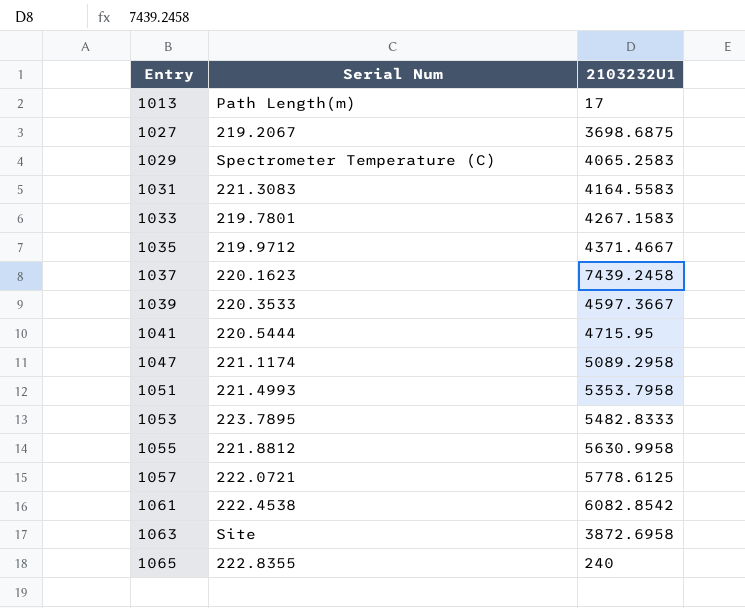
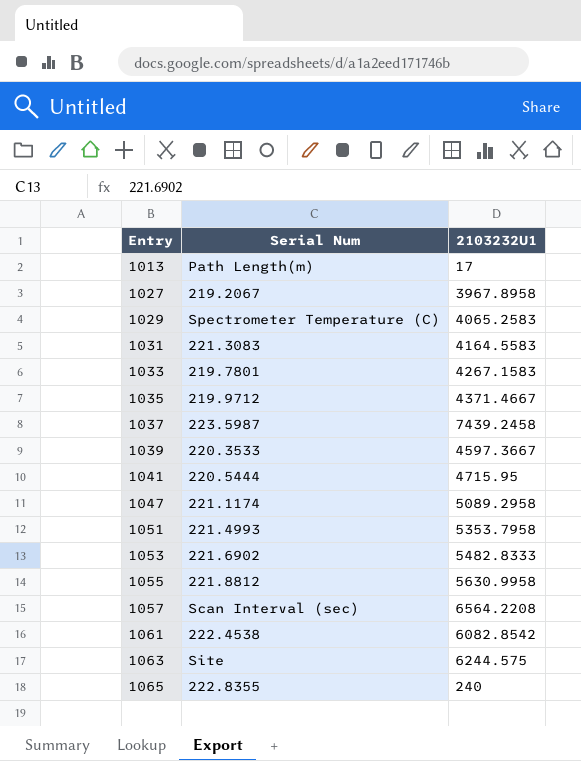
1027 | 2103232U1: 3698.6875 -> 3967.8958
1037 | Serial Num: 220.1623 -> 223.5987
1053 | Serial Num: 223.7895 -> 221.6902
1057 | Serial Num: 222.0721 -> Scan Interval (sec)
1057 | 2103232U1: 5778.6125 -> 6564.2208
1063 | 2103232U1: 3872.6958 -> 6244.575

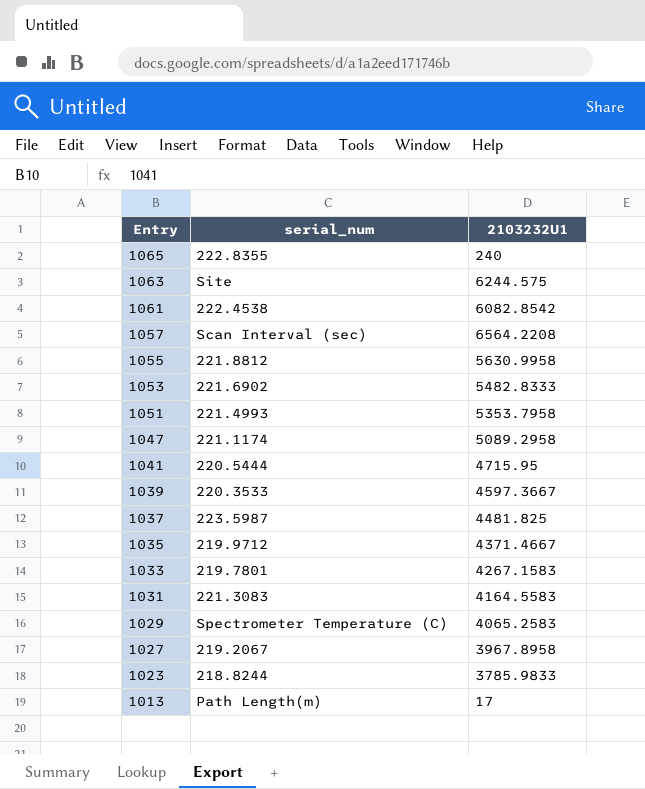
row order: Entry ascending -> Entry descending
column name: Serial Num -> serial_num
1037 | 2103232U1: 7439.2458 -> 4481.825
row 1023: none -> 218.8244 | 3785.9833

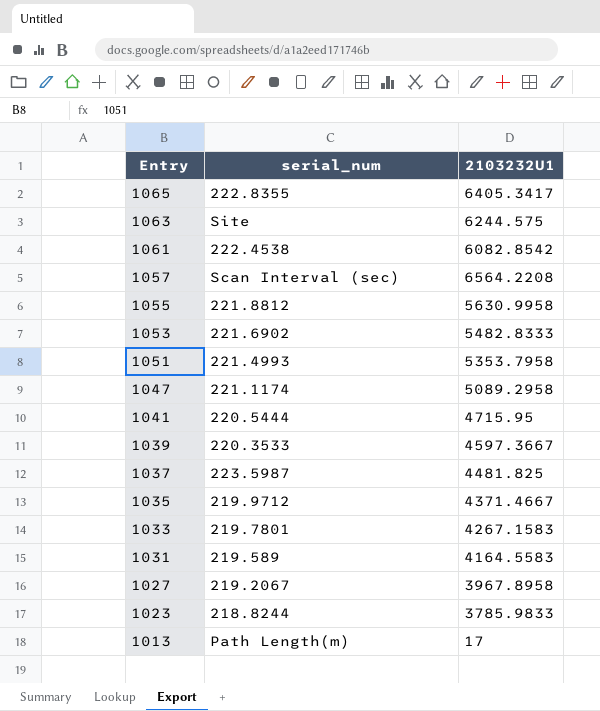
row 1029: Spectrometer Temperature (C) | 4065.2583 -> none
1065 | 2103232U1: 240 -> 6405.3417
1031 | serial_num: 221.3083 -> 219.589

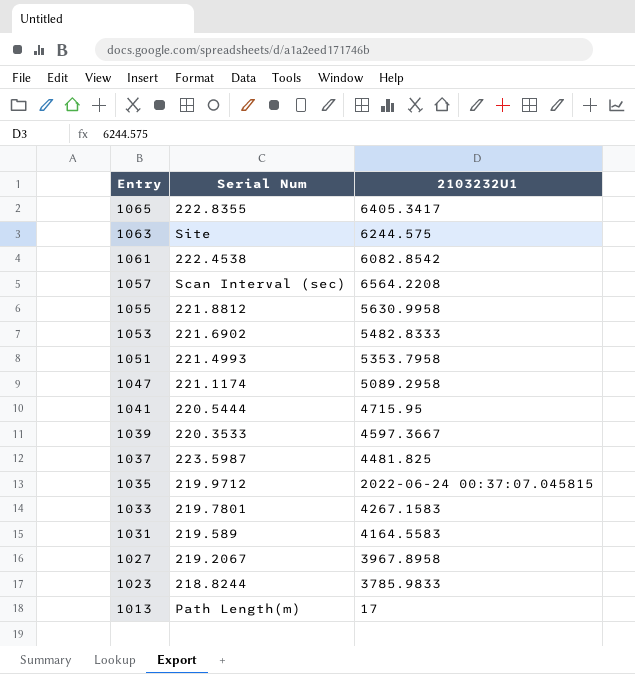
column name: serial_num -> Serial Num
1035 | 2103232U1: 4371.4667 -> 2022-06-24 00:37:07.045815

